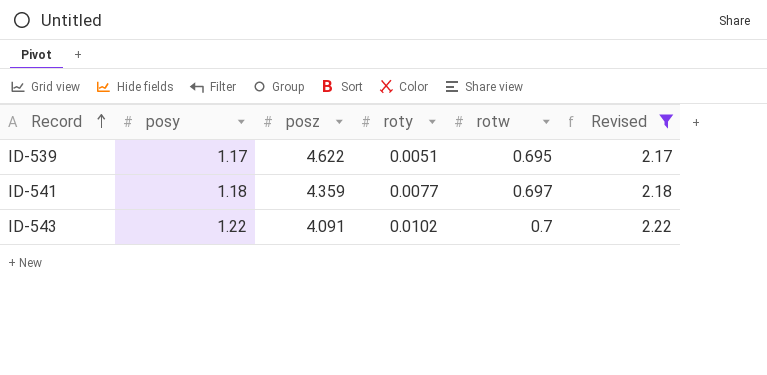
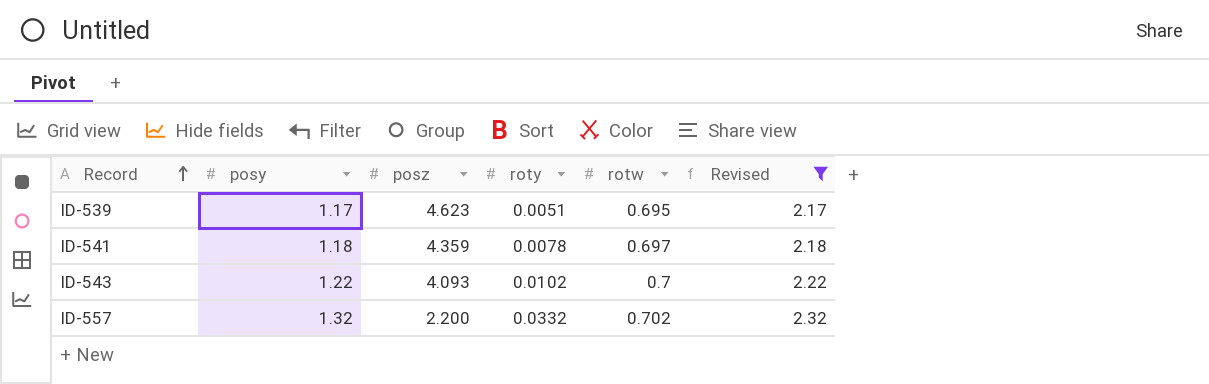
ID-539 | posz: 4.622 -> 4.623
ID-541 | roty: 0.0077 -> 0.0078
ID-543 | posz: 4.091 -> 4.093
row ID-557: none -> 1.32 | 2.200 | 0.0332 | 0.702 | 2.32

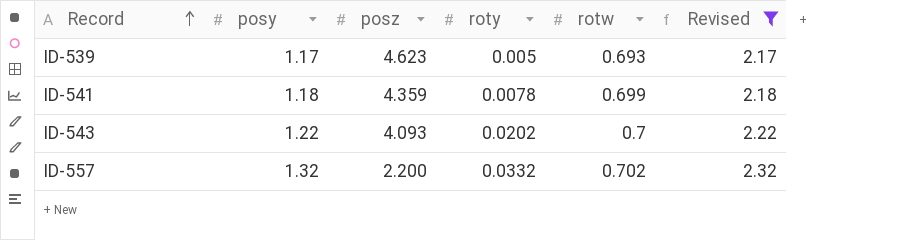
ID-539 | roty: 0.0051 -> 0.005
ID-539 | rotw: 0.695 -> 0.693
ID-541 | rotw: 0.697 -> 0.699
ID-543 | roty: 0.0102 -> 0.0202

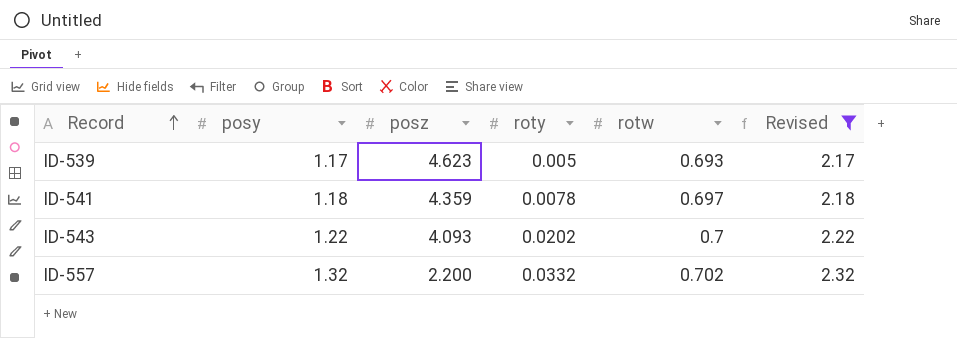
ID-541 | rotw: 0.699 -> 0.697

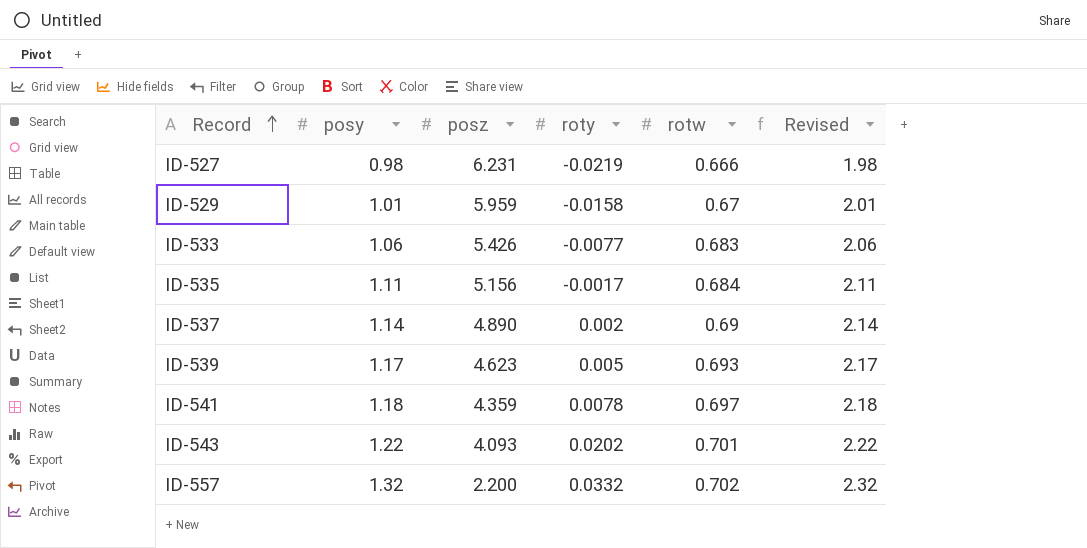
filter: Revised >= 2.17 -> none
ID-543 | rotw: 0.7 -> 0.701

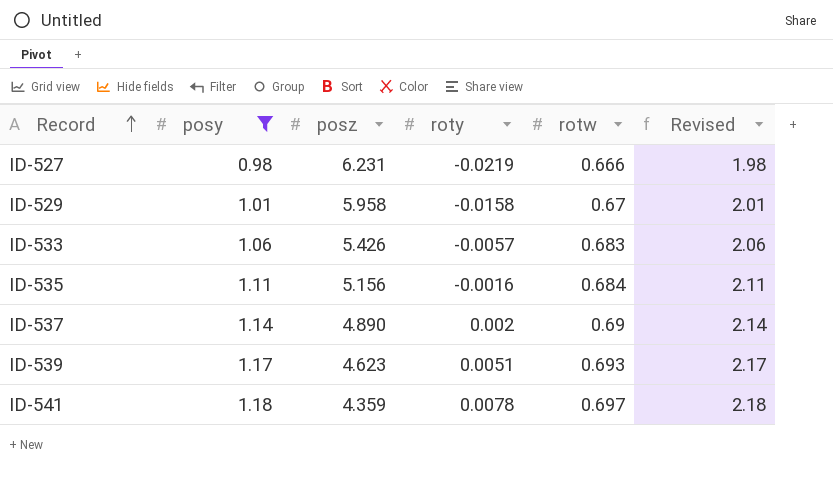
filter: none -> posy <= 1.18
ID-529 | posz: 5.959 -> 5.958
ID-533 | roty: -0.0077 -> -0.0057
ID-535 | roty: -0.0017 -> -0.0016
ID-539 | roty: 0.005 -> 0.0051

